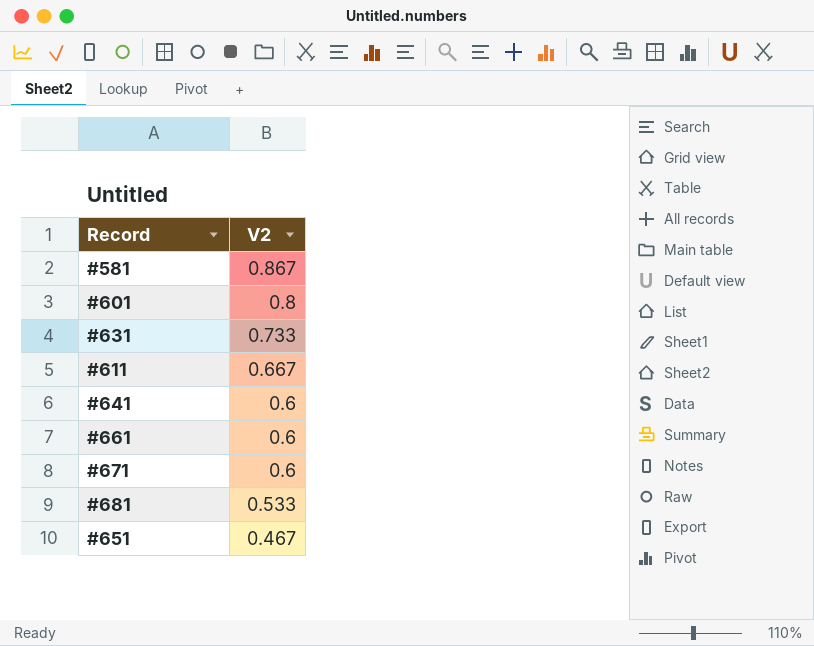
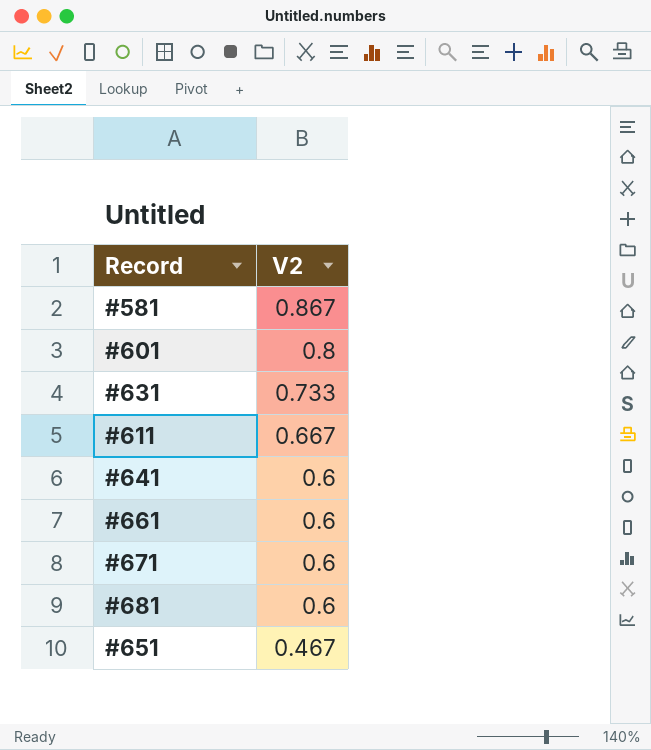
#681 | V2: 0.533 -> 0.6

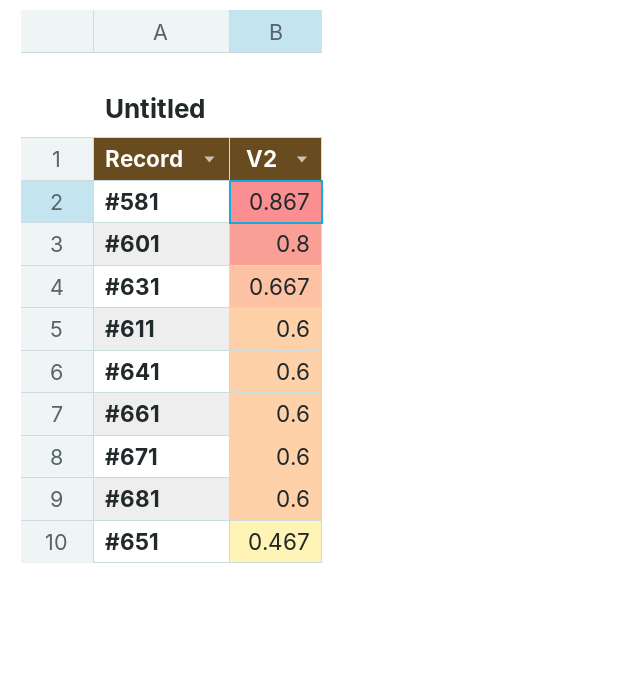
#631 | V2: 0.733 -> 0.667
#611 | V2: 0.667 -> 0.6

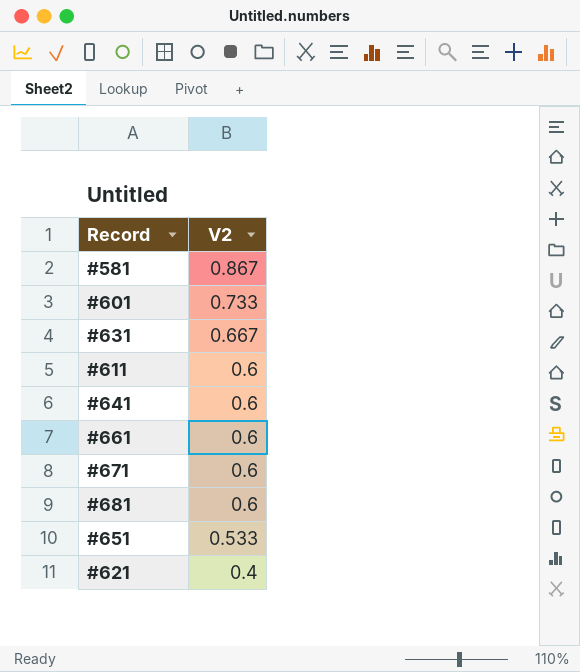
#601 | V2: 0.8 -> 0.733
#651 | V2: 0.467 -> 0.533
row #621: none -> 0.4

